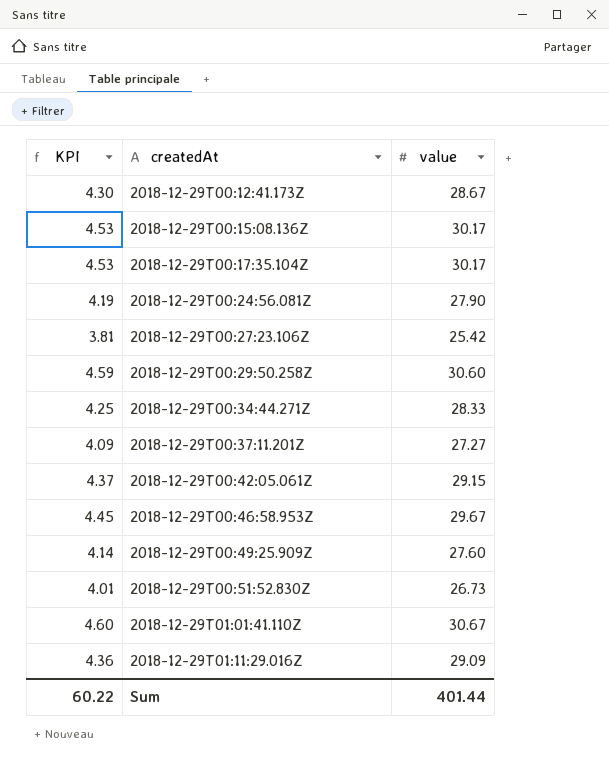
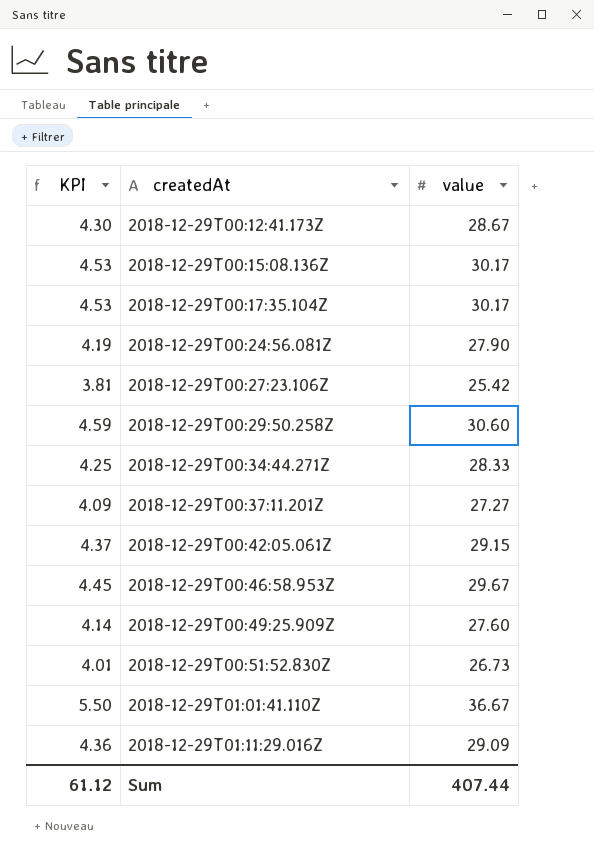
2018-12-29T01:01:41.110Z | KPI: 4.60 -> 5.50
2018-12-29T01:01:41.110Z | value: 30.67 -> 36.67
Sum | KPI: 60.22 -> 61.12
Sum | value: 401.44 -> 407.44

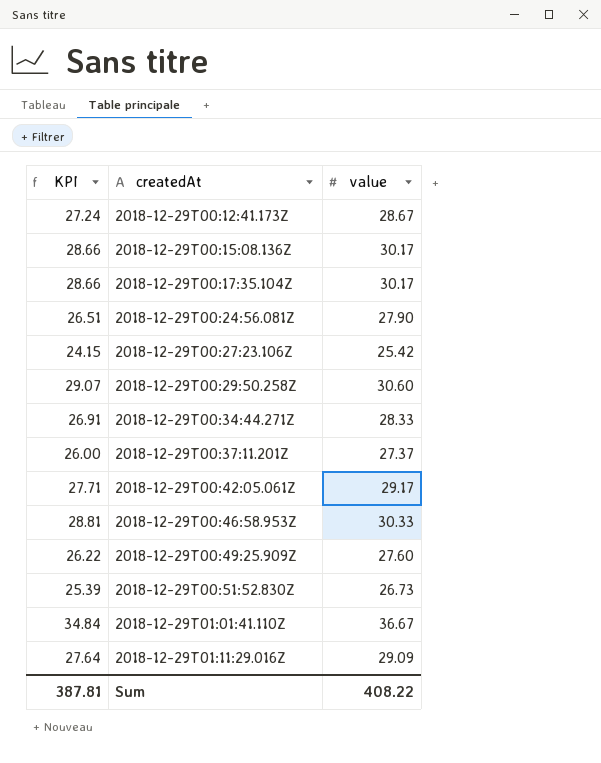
column KPI | formula: [value] * 0.15 -> [value] * 0.95
2018-12-29T00:37:11.201Z | value: 27.27 -> 27.37
2018-12-29T00:42:05.061Z | value: 29.15 -> 29.17
2018-12-29T00:46:58.953Z | value: 29.67 -> 30.33
Sum | KPI: 61.12 -> 387.81
Sum | value: 407.44 -> 408.22

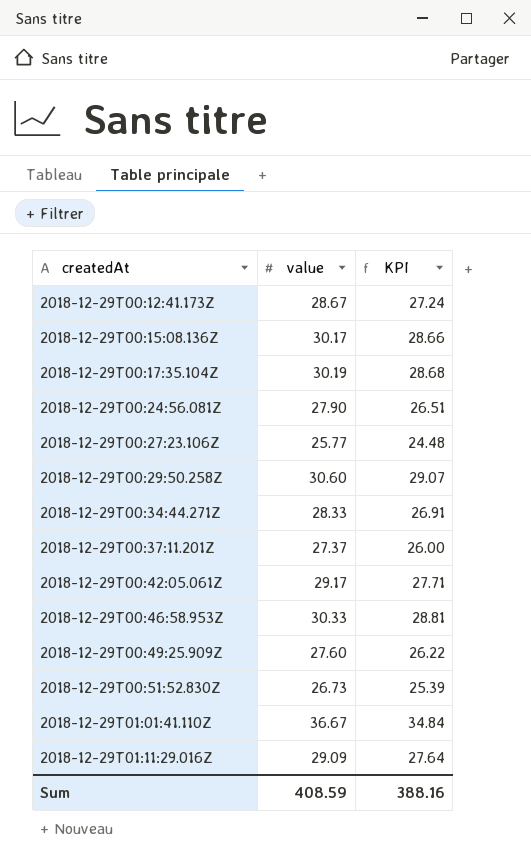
column KPI | position: 1 -> 3
2018-12-29T00:17:35.104Z | value: 30.17 -> 30.19
2018-12-29T00:17:35.104Z | KPI: 28.66 -> 28.68
2018-12-29T00:27:23.106Z | value: 25.42 -> 25.77
2018-12-29T00:27:23.106Z | KPI: 24.15 -> 24.48
Sum | value: 408.22 -> 408.59
Sum | KPI: 387.81 -> 388.16

